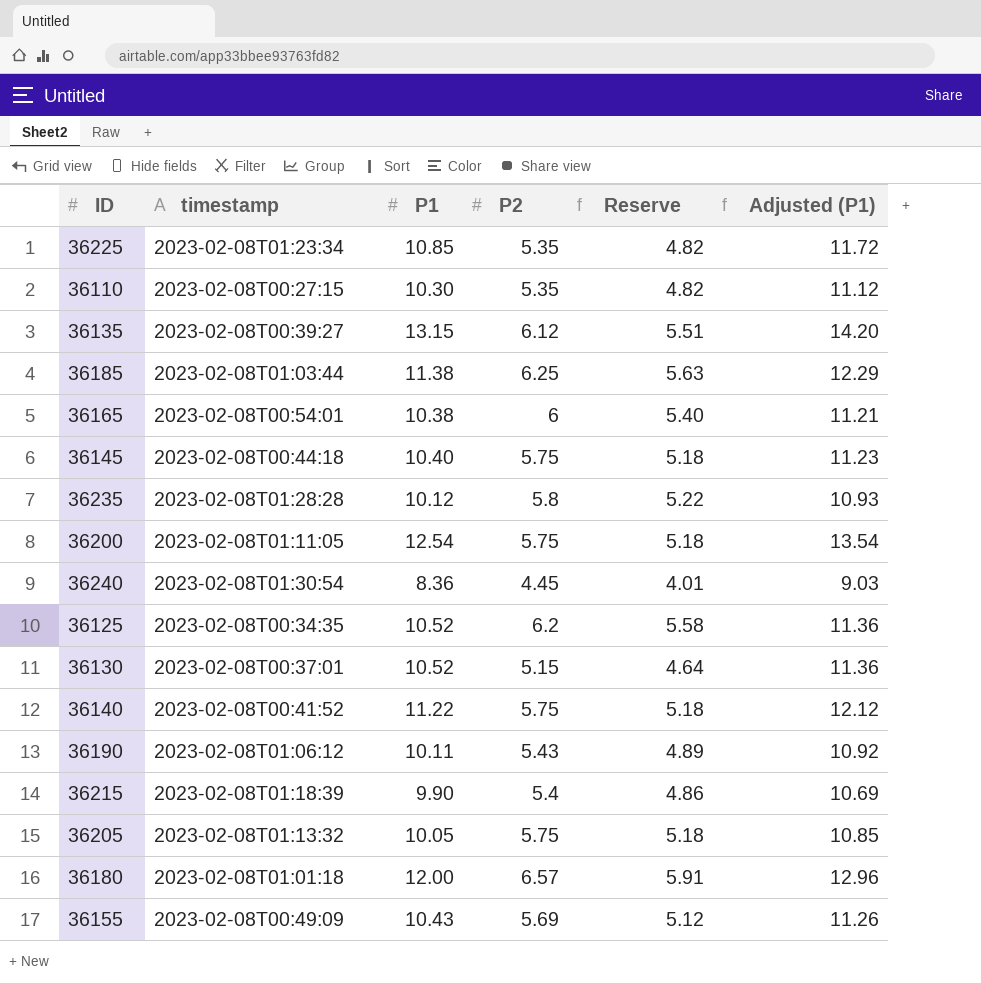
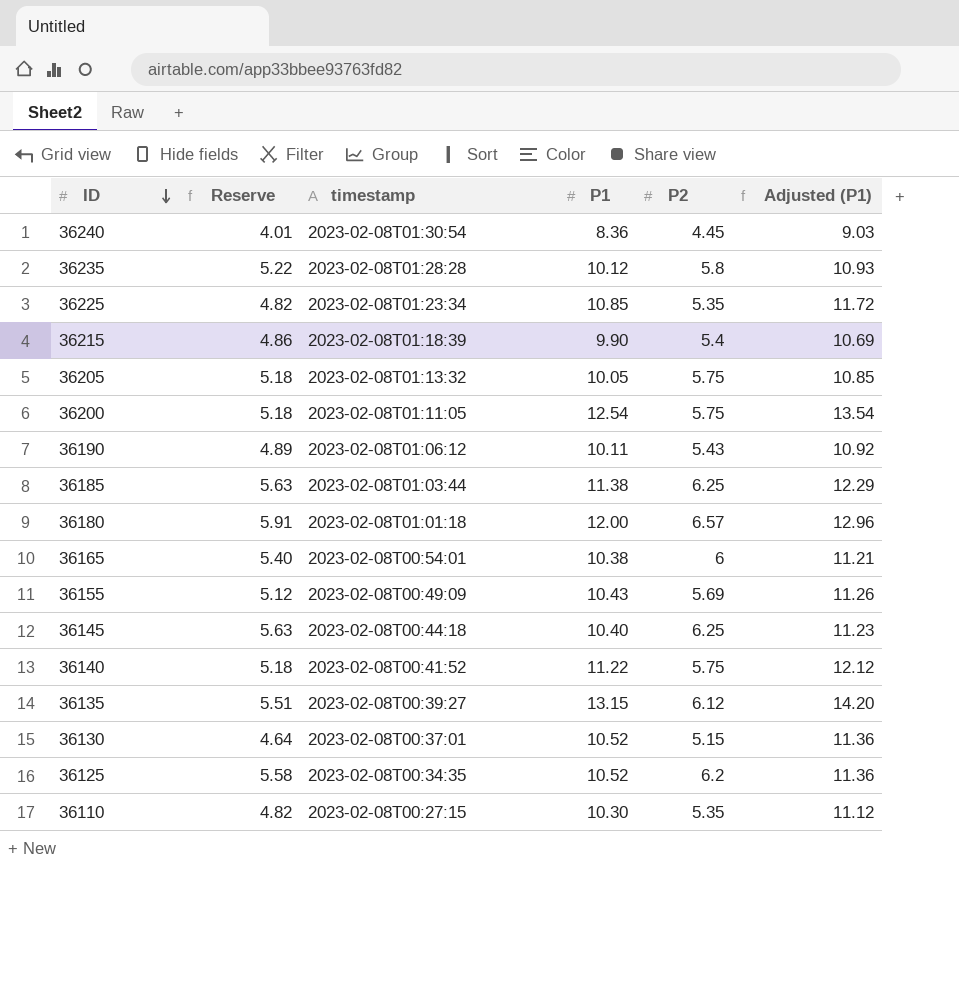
row order: none -> ID descending
column Reserve | position: 5 -> 2
36145 | Reserve: 5.18 -> 5.63
36145 | P2: 5.75 -> 6.25

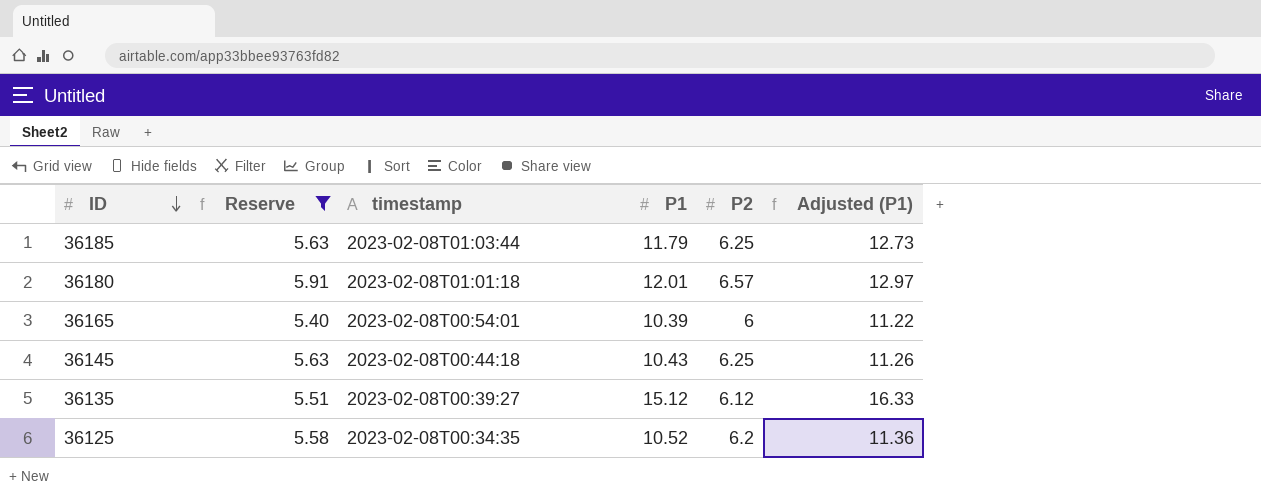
filter: none -> Reserve >= 5.40
36185 | P1: 11.38 -> 11.79
36185 | Adjusted (P1): 12.29 -> 12.73
36180 | P1: 12.00 -> 12.01
36180 | Adjusted (P1): 12.96 -> 12.97
36165 | P1: 10.38 -> 10.39
36165 | Adjusted (P1): 11.21 -> 11.22
36145 | P1: 10.40 -> 10.43
36145 | Adjusted (P1): 11.23 -> 11.26
36135 | P1: 13.15 -> 15.12
36135 | Adjusted (P1): 14.20 -> 16.33

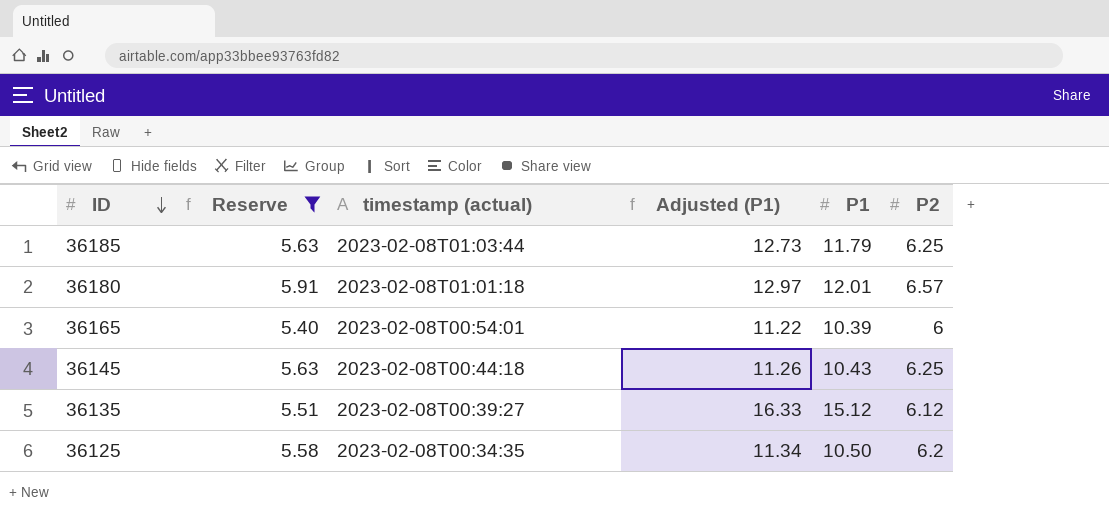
column name: timestamp -> timestamp (actual)
column Adjusted (P1) | position: 6 -> 4
36125 | Adjusted (P1): 11.36 -> 11.34
36125 | P1: 10.52 -> 10.50

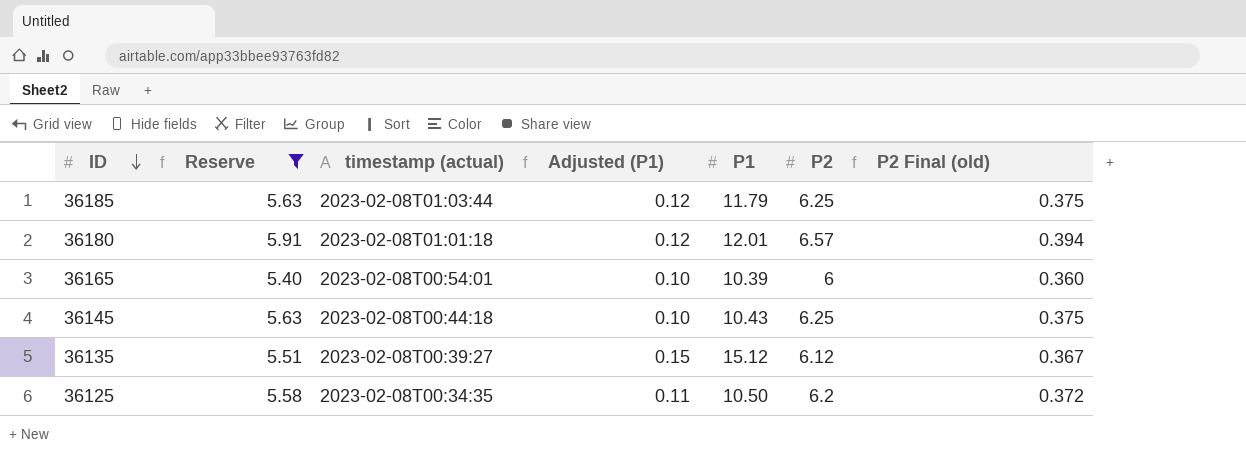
column Adjusted (P1) | formula: [P1] * 1.08 -> [P1] * 0.01
column P2 Final (old) | formula: none -> [P2] * 0.06

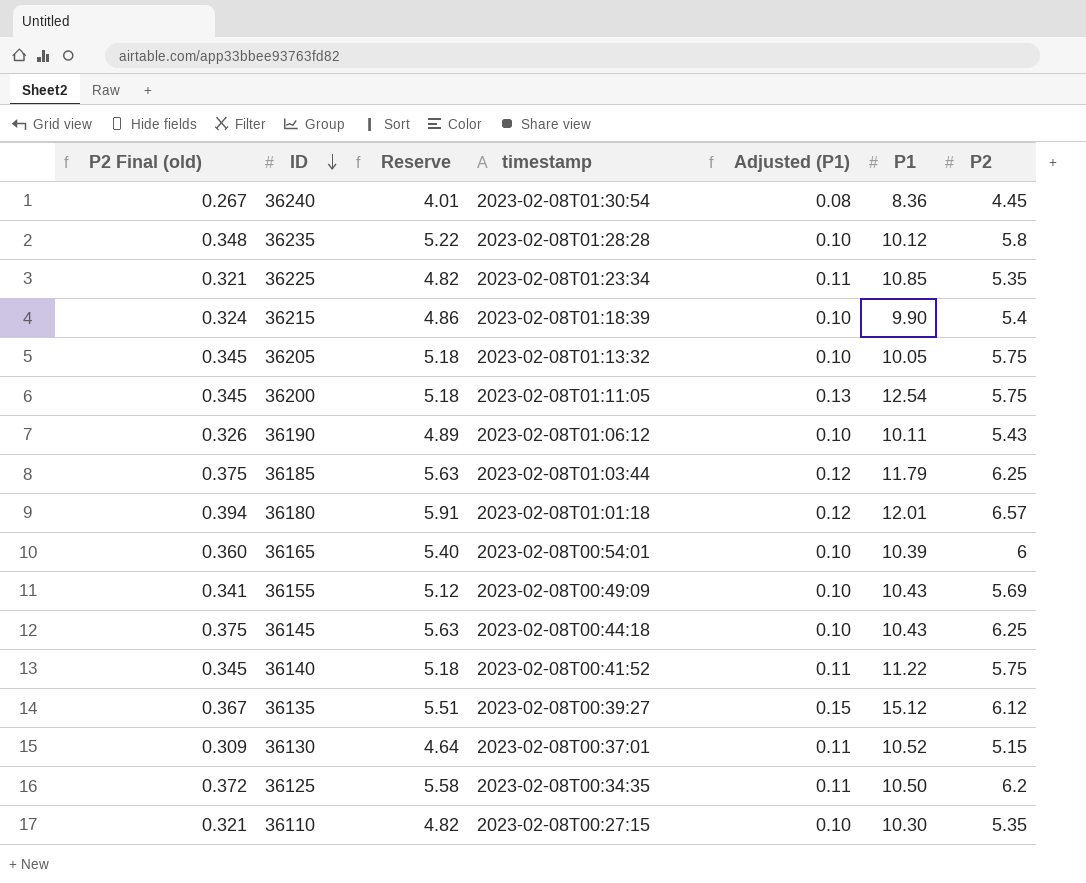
filter: Reserve >= 5.40 -> none
column P2 Final (old) | position: 7 -> 1
column name: timestamp (actual) -> timestamp

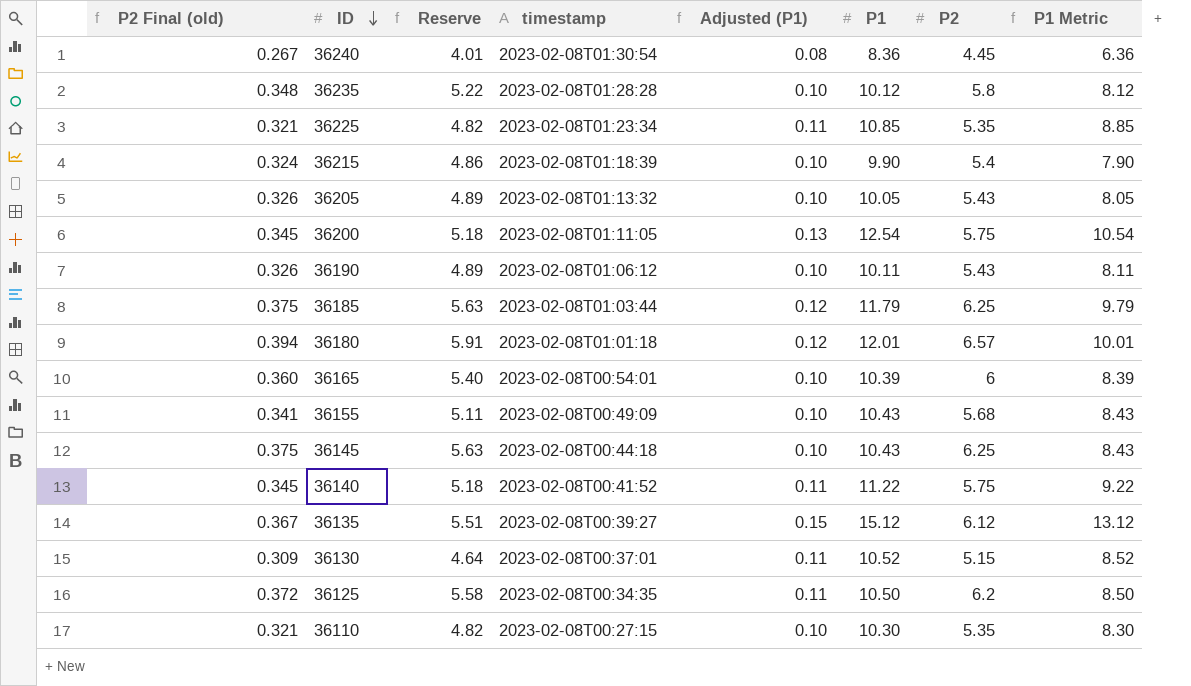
column P1 Metric | formula: none -> [P1] - 2
36205 | P2 Final (old): 0.345 -> 0.326
36205 | Reserve: 5.18 -> 4.89
36205 | P2: 5.75 -> 5.43
36155 | Reserve: 5.12 -> 5.11
36155 | P2: 5.69 -> 5.68

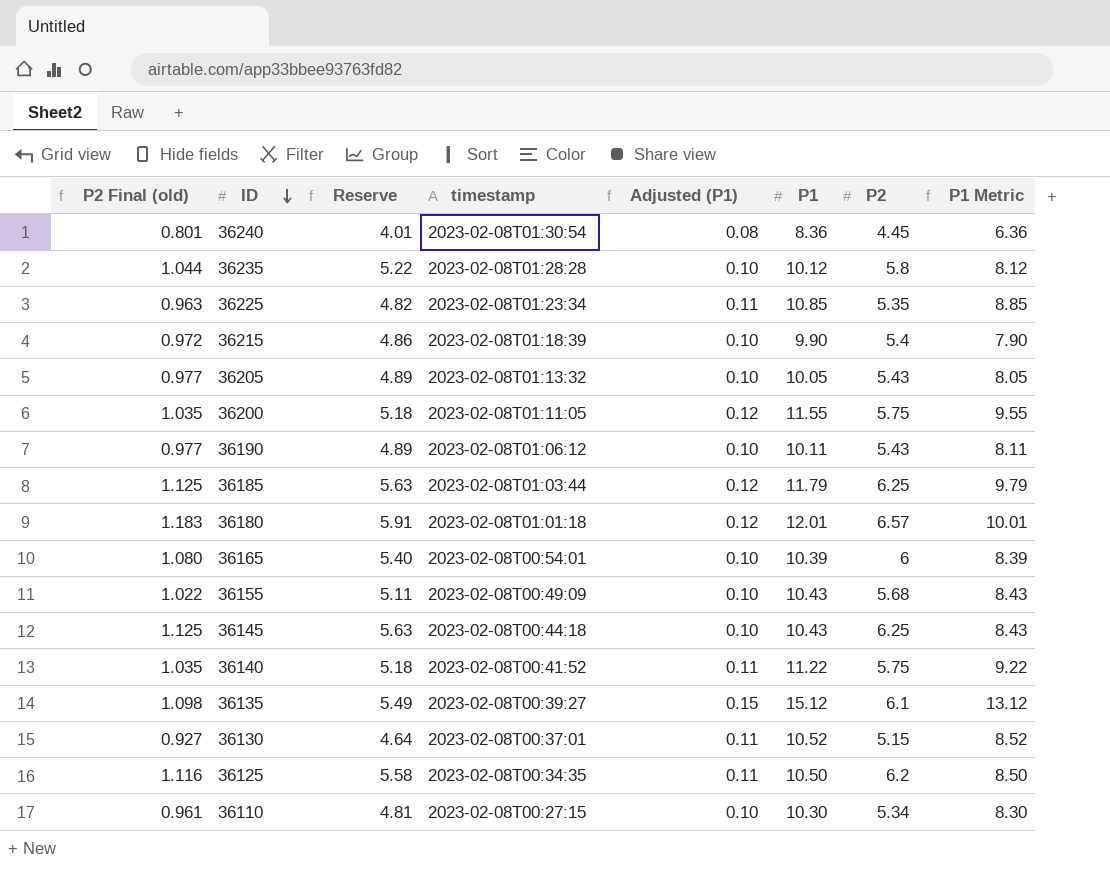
column P2 Final (old) | formula: [P2] * 0.06 -> [P2] * 0.18
36200 | Adjusted (P1): 0.13 -> 0.12
36200 | P1: 12.54 -> 11.55
36200 | P1 Metric: 10.54 -> 9.55
36135 | Reserve: 5.51 -> 5.49
36135 | P2: 6.12 -> 6.1
36110 | Reserve: 4.82 -> 4.81
36110 | P2: 5.35 -> 5.34

